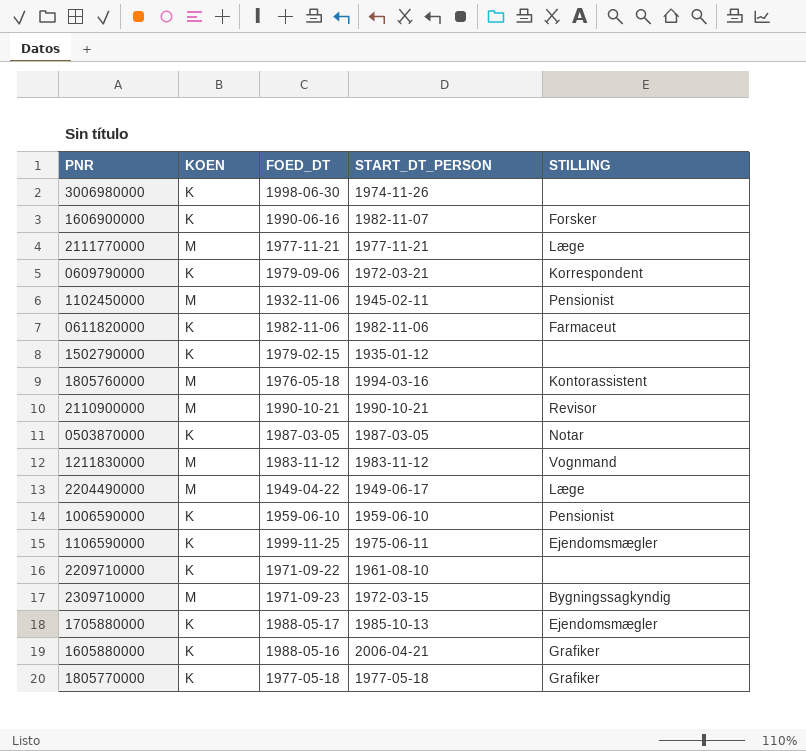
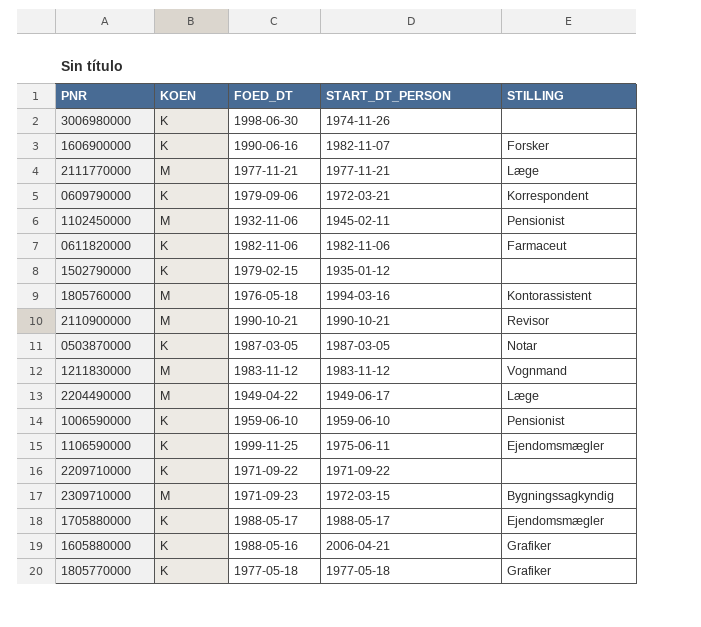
2209710000 | START_DT_PERSON: 1961-08-10 -> 1971-09-22
1705880000 | START_DT_PERSON: 1985-10-13 -> 1988-05-17

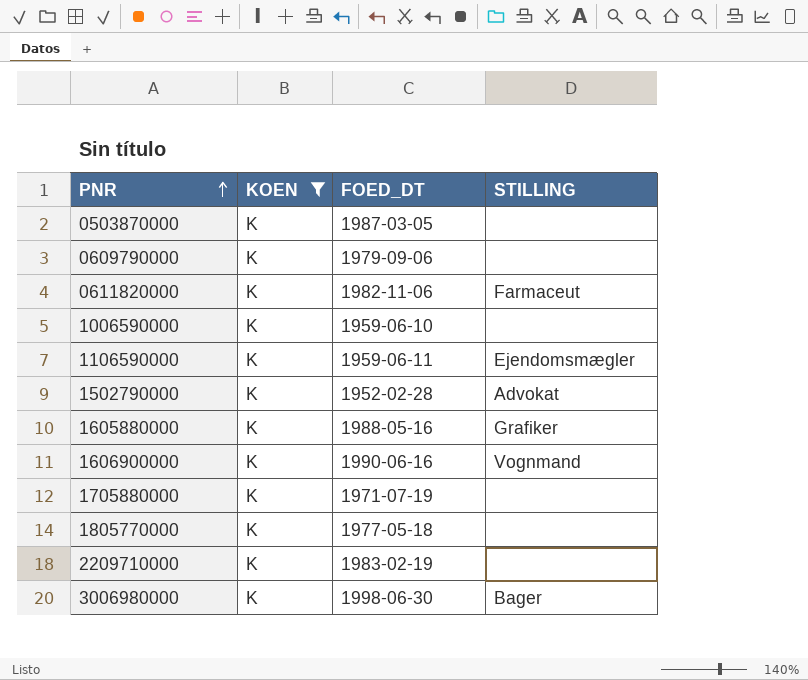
filter: none -> KOEN = K
row order: none -> PNR ascending
column START_DT_PERSON | position: 4 -> none
0503870000 | STILLING: Notar -> none
0609790000 | STILLING: Korrespondent -> none
1006590000 | STILLING: Pensionist -> none
1106590000 | FOED_DT: 1999-11-25 -> 1959-06-11
1502790000 | FOED_DT: 1979-02-15 -> 1952-02-28
1502790000 | STILLING: none -> Advokat
1606900000 | STILLING: Forsker -> Vognmand
1705880000 | FOED_DT: 1988-05-17 -> 1971-07-19
1705880000 | STILLING: Ejendomsmægler -> none
1805770000 | STILLING: Grafiker -> none
2209710000 | FOED_DT: 1971-09-22 -> 1983-02-19
3006980000 | STILLING: none -> Bager

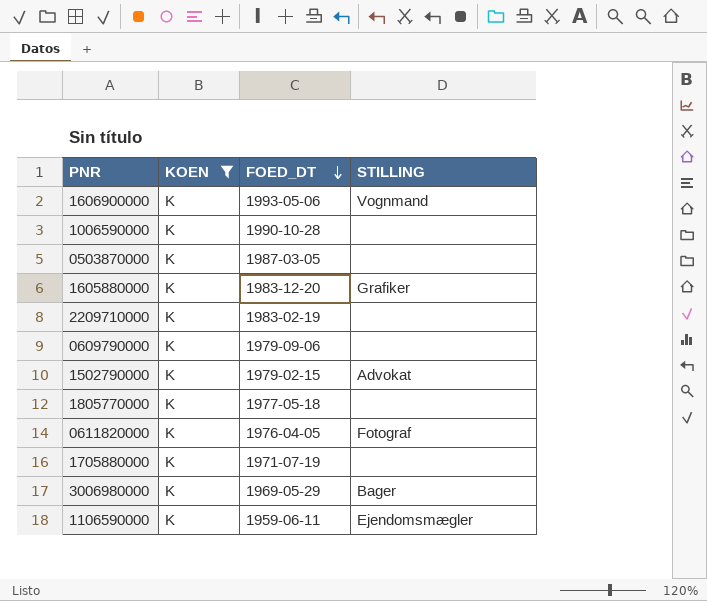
row order: PNR ascending -> FOED_DT descending
1606900000 | FOED_DT: 1990-06-16 -> 1993-05-06
1006590000 | FOED_DT: 1959-06-10 -> 1990-10-28
1605880000 | FOED_DT: 1988-05-16 -> 1983-12-20
1502790000 | FOED_DT: 1952-02-28 -> 1979-02-15
0611820000 | FOED_DT: 1982-11-06 -> 1976-04-05
0611820000 | STILLING: Farmaceut -> Fotograf
3006980000 | FOED_DT: 1998-06-30 -> 1969-05-29

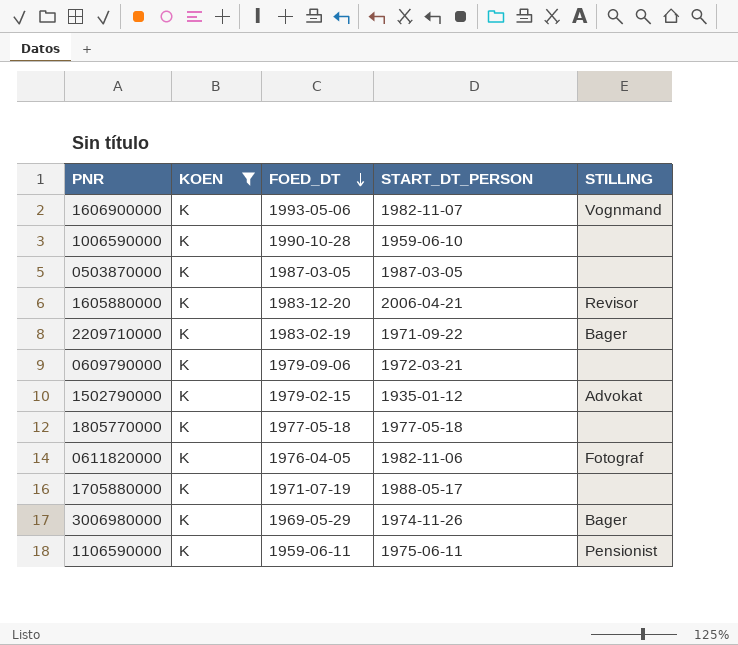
column START_DT_PERSON | position: none -> 4
1605880000 | STILLING: Grafiker -> Revisor
2209710000 | STILLING: none -> Bager
1106590000 | STILLING: Ejendomsmægler -> Pensionist

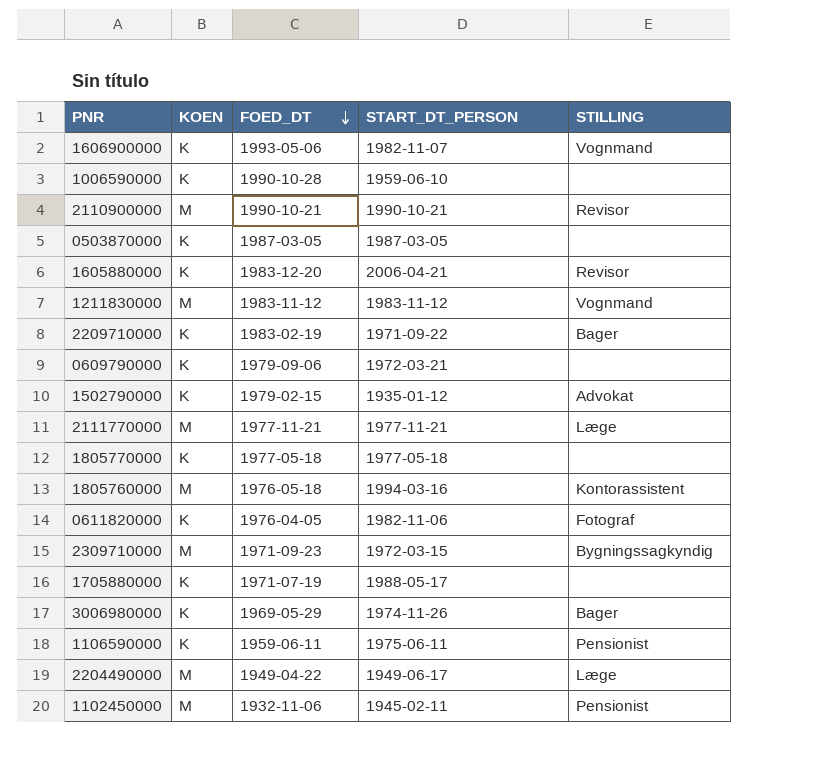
filter: KOEN = K -> none

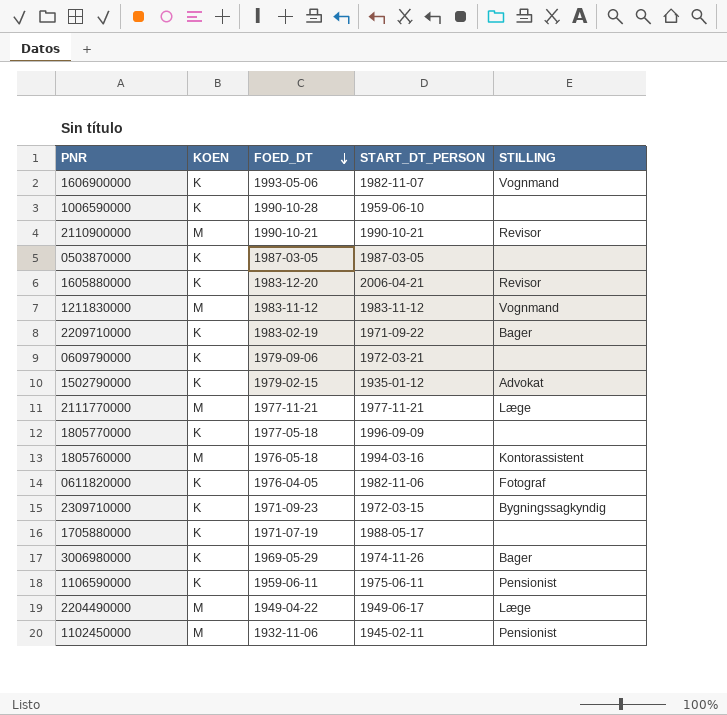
1805770000 | START_DT_PERSON: 1977-05-18 -> 1996-09-09
2309710000 | KOEN: M -> K

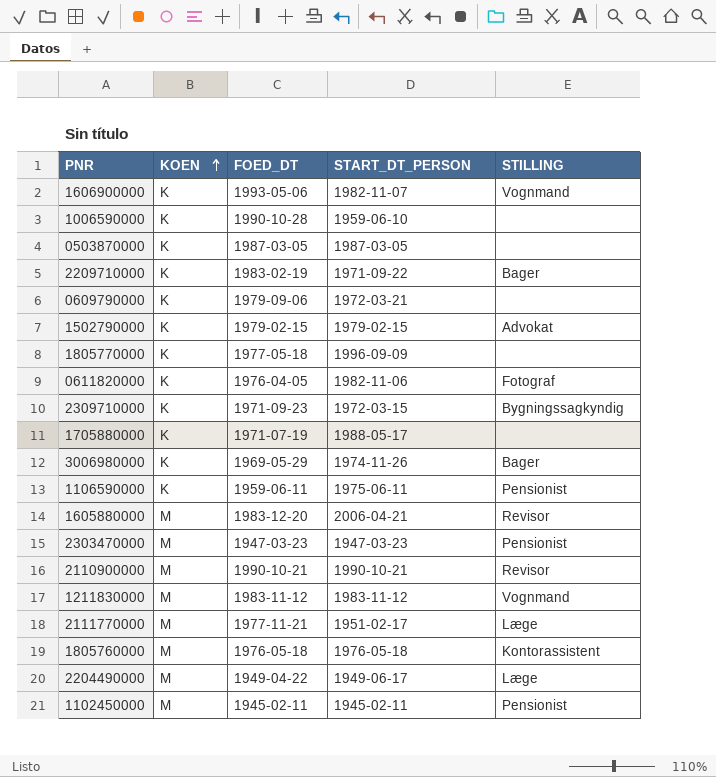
row order: FOED_DT descending -> KOEN ascending
1502790000 | START_DT_PERSON: 1935-01-12 -> 1979-02-15
1605880000 | KOEN: K -> M
row 2303470000: none -> M | 1947-03-23 | 1947-03-23 | Pensionist
2111770000 | START_DT_PERSON: 1977-11-21 -> 1951-02-17
1805760000 | START_DT_PERSON: 1994-03-16 -> 1976-05-18
1102450000 | FOED_DT: 1932-11-06 -> 1945-02-11

